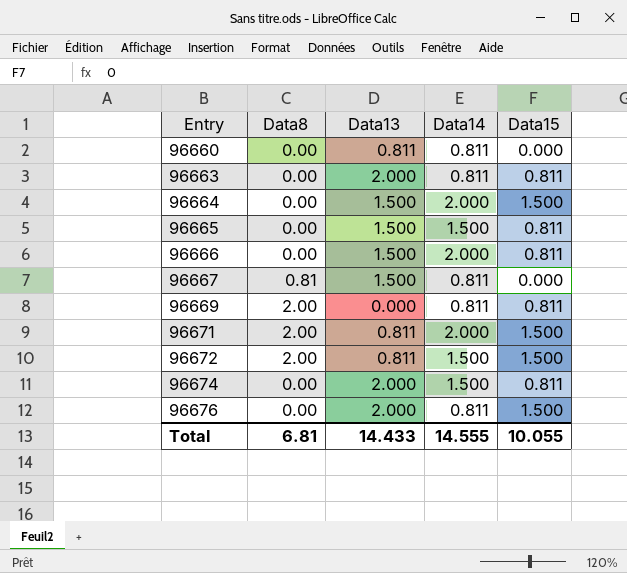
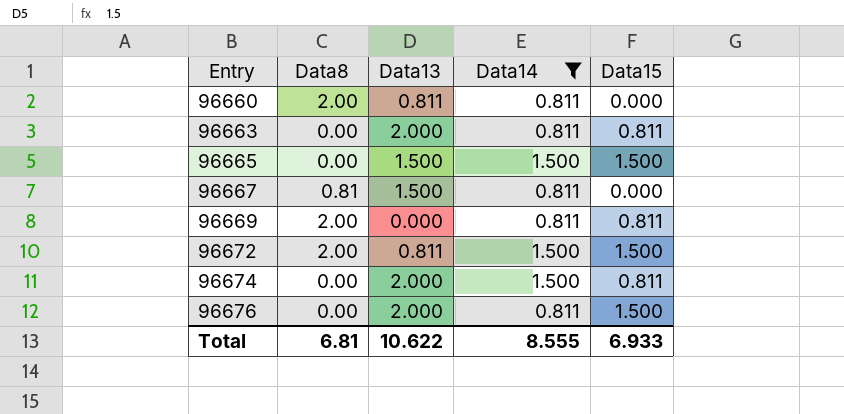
filter: none -> Data14 != 2.000
96660 | Data8: 0.00 -> 2.00
96665 | Data15: 0.811 -> 1.500
Total | Data13: 14.433 -> 10.622
Total | Data14: 14.555 -> 8.555
Total | Data15: 10.055 -> 6.933

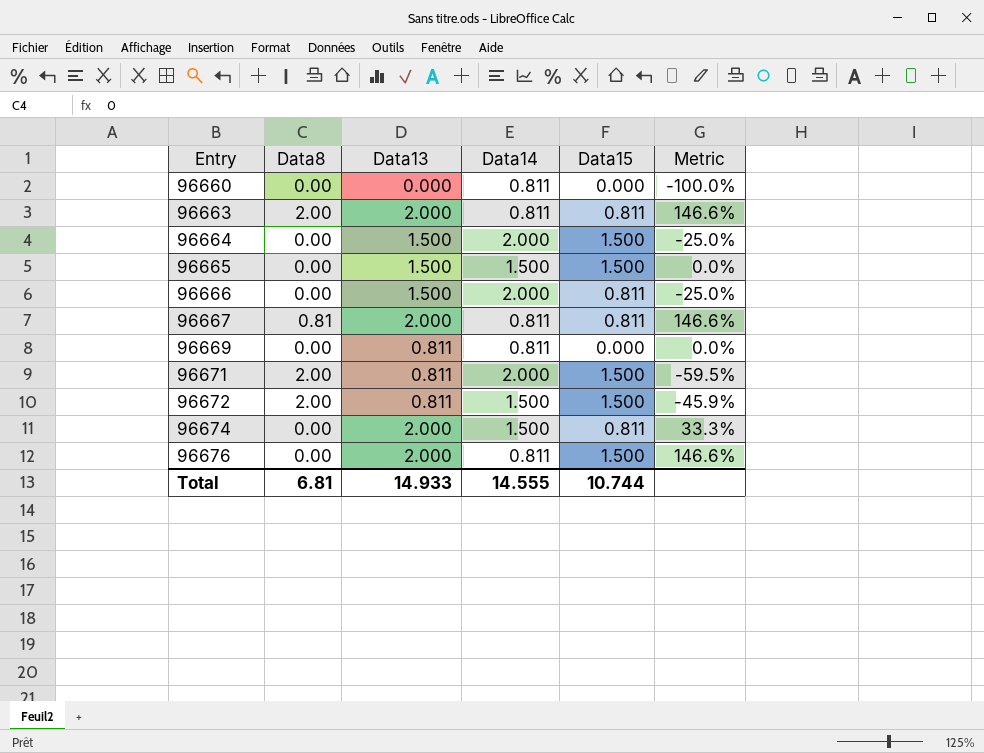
filter: Data14 != 2.000 -> none
column Metric | formula: none -> ([Data13] - [Data14]) / [Data14]
96660 | Data8: 2.00 -> 0.00
96660 | Data13: 0.811 -> 0.000
96663 | Data8: 0.00 -> 2.00
96667 | Data13: 1.500 -> 2.000
96667 | Data15: 0.000 -> 0.811
96669 | Data8: 2.00 -> 0.00
96669 | Data13: 0.000 -> 0.811
96669 | Data15: 0.811 -> 0.000
Total | Data13: 10.622 -> 14.933
Total | Data14: 8.555 -> 14.555
Total | Data15: 6.933 -> 10.744

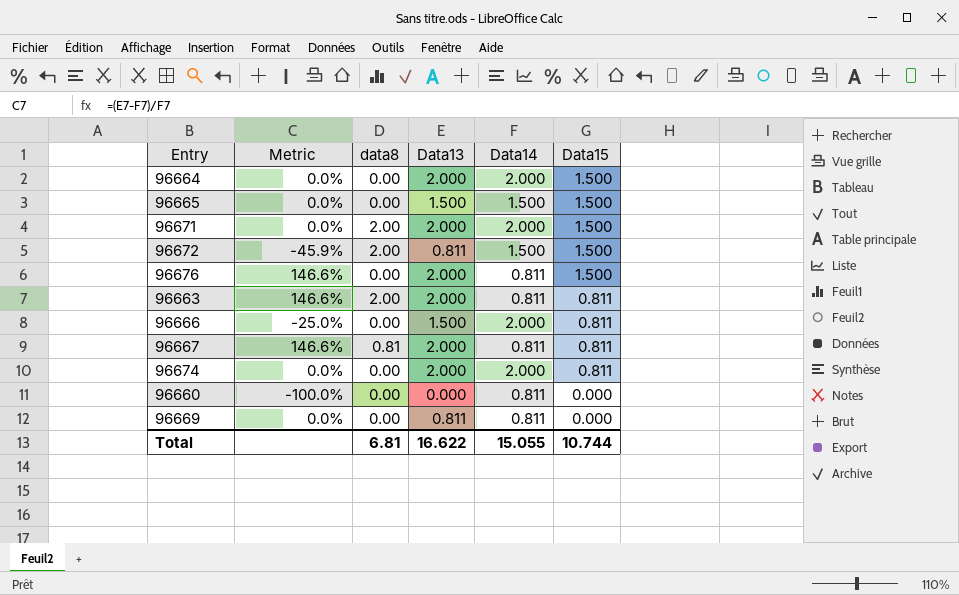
row order: Entry ascending -> Data15 descending
column Metric | position: 6 -> 2
column name: Data8 -> data8
96664 | Metric: -25.0% -> 0.0%
96664 | Data13: 1.500 -> 2.000
96671 | Metric: -59.5% -> 0.0%
96671 | Data13: 0.811 -> 2.000
96674 | Metric: 33.3% -> 0.0%
96674 | Data14: 1.500 -> 2.000
Total | Data13: 14.933 -> 16.622
Total | Data14: 14.555 -> 15.055

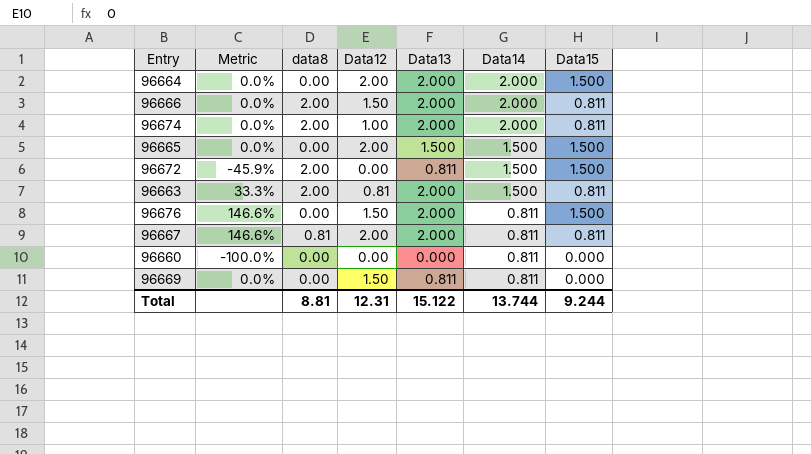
row order: Data15 descending -> Data14 descending
column Data12 | position: none -> 4
row 96671: 0.0% | 2.00 | 2.000 | 2.000 | 1.500 -> none
96666 | Metric: -25.0% -> 0.0%
96666 | data8: 0.00 -> 2.00
96666 | Data13: 1.500 -> 2.000
96674 | data8: 0.00 -> 2.00
96663 | Metric: 146.6% -> 33.3%
96663 | Data14: 0.811 -> 1.500
Total | data8: 6.81 -> 8.81
Total | Data13: 16.622 -> 15.122
Total | Data14: 15.055 -> 13.744
Total | Data15: 10.744 -> 9.244

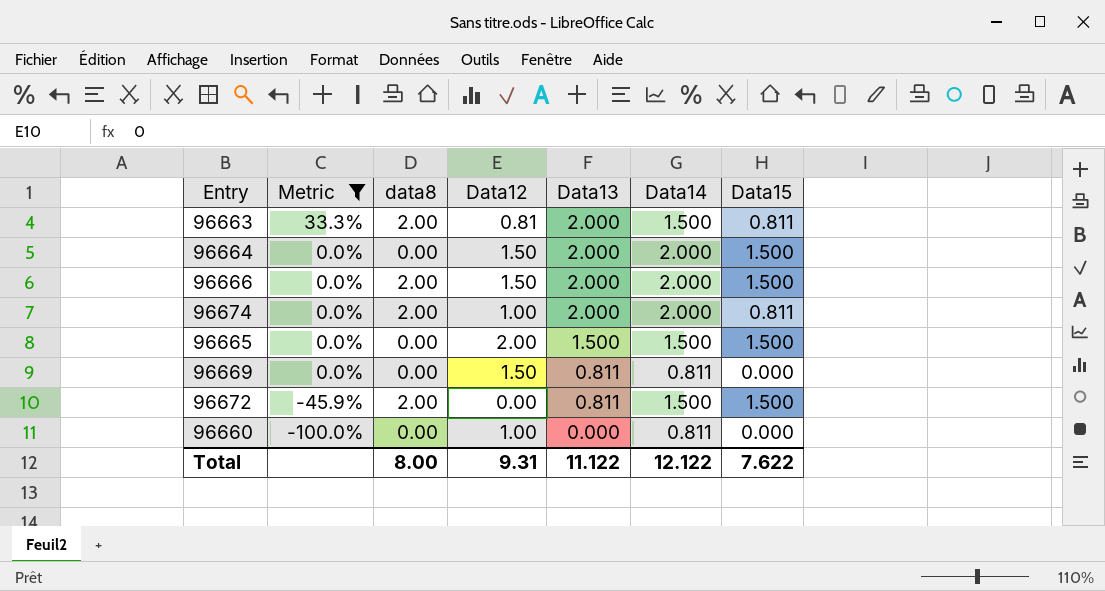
filter: none -> Metric != 146.6%
row order: Data14 descending -> Metric descending
96664 | Data12: 2.00 -> 1.50
96666 | Data15: 0.811 -> 1.500
96660 | Data12: 0.00 -> 1.00
Total | data8: 8.81 -> 8.00
Total | Data12: 12.31 -> 9.31
Total | Data13: 15.122 -> 11.122
Total | Data14: 13.744 -> 12.122
Total | Data15: 9.244 -> 7.622

